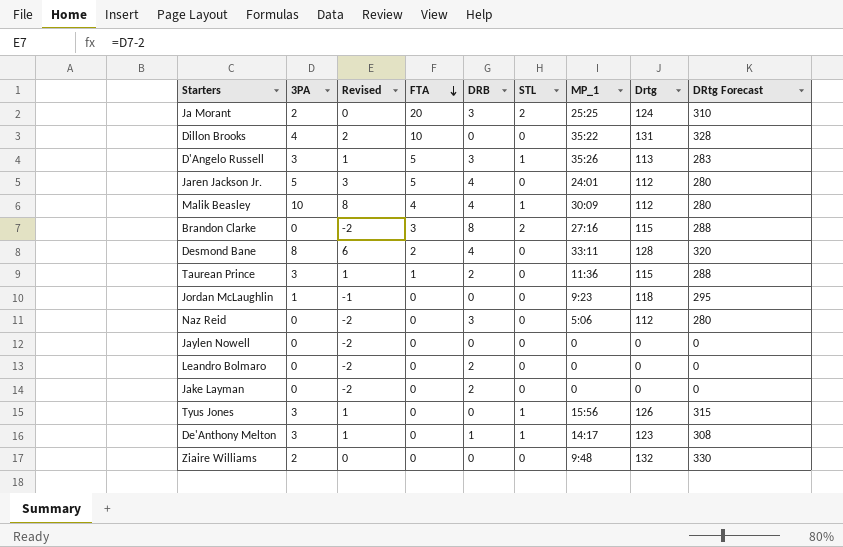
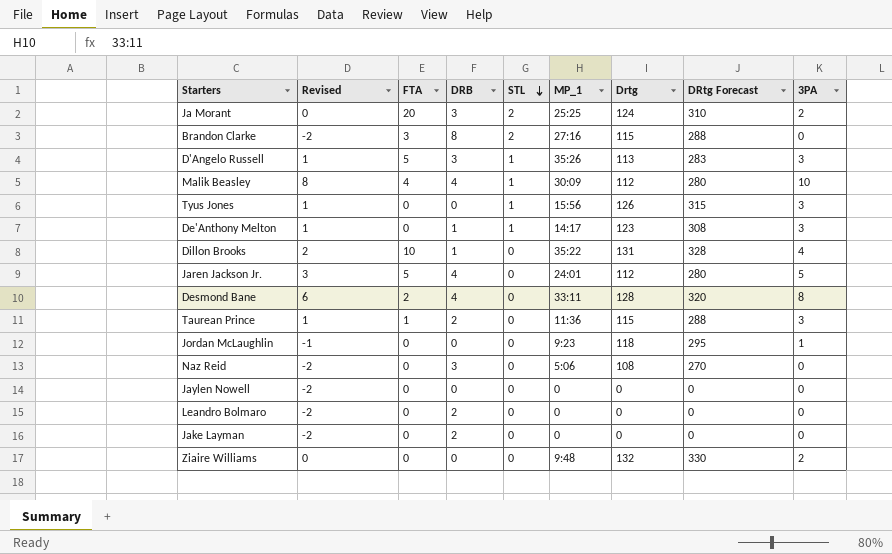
row order: FTA descending -> STL descending
column 3PA | position: 2 -> 9
Dillon Brooks | DRB: 0 -> 1
Naz Reid | Drtg: 112 -> 108
Naz Reid | DRtg Forecast: 280 -> 270

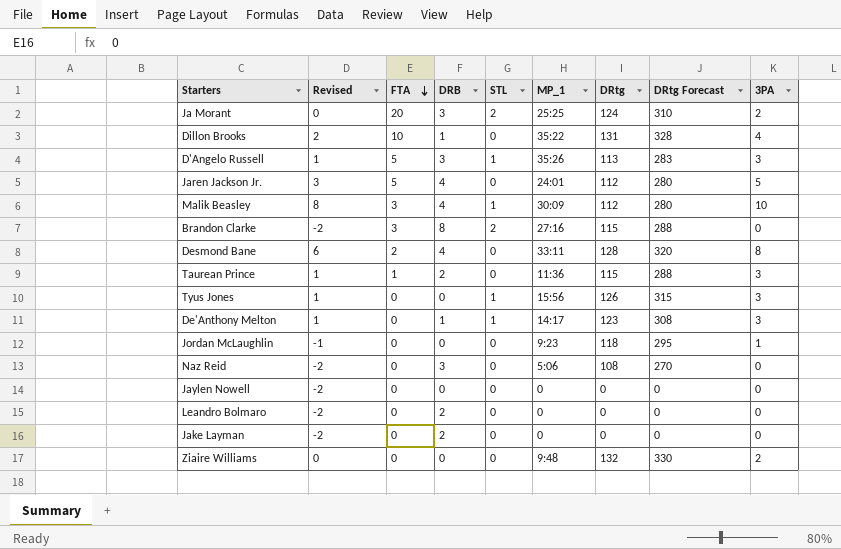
row order: STL descending -> FTA descending
column name: Drtg -> DRtg
Malik Beasley | FTA: 4 -> 3

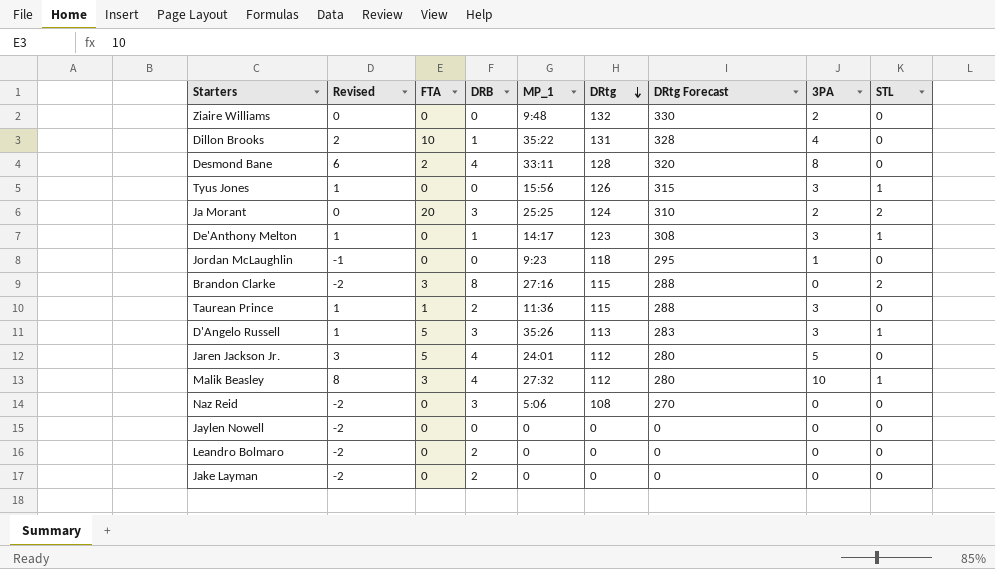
row order: FTA descending -> DRtg descending
column STL | position: 5 -> 9
Malik Beasley | MP_1: 30:09 -> 27:32

